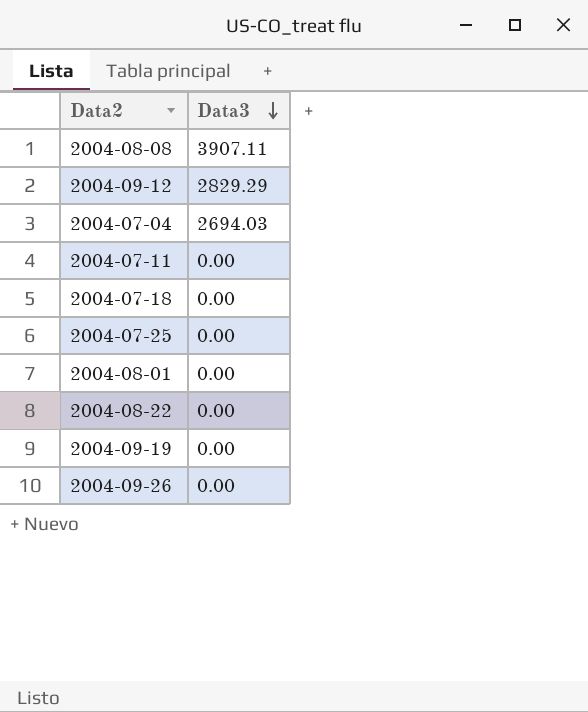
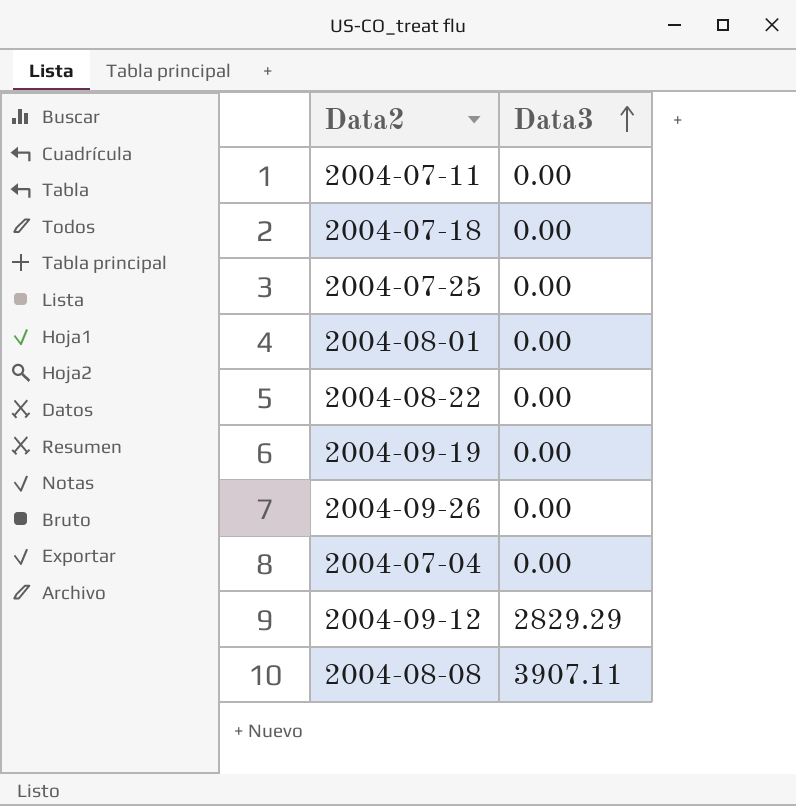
row order: Data3 descending -> Data3 ascending
2004-07-04 | Data3: 2694.03 -> 0.00

